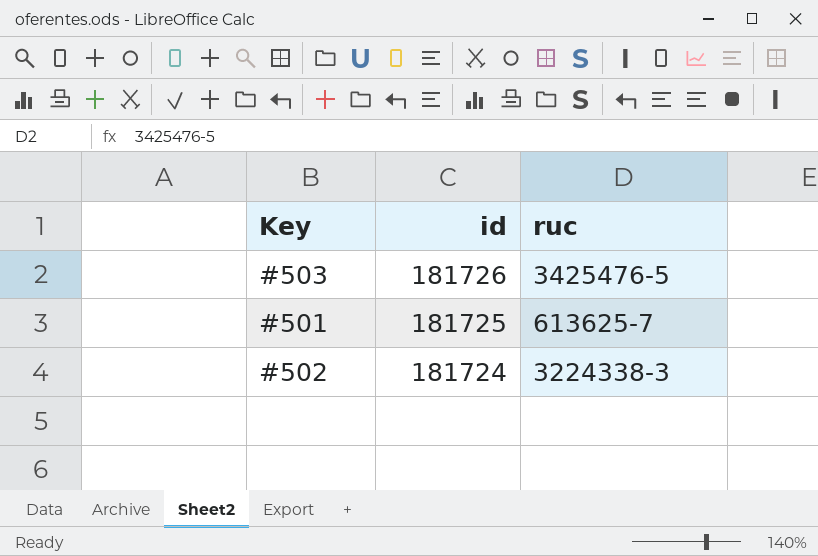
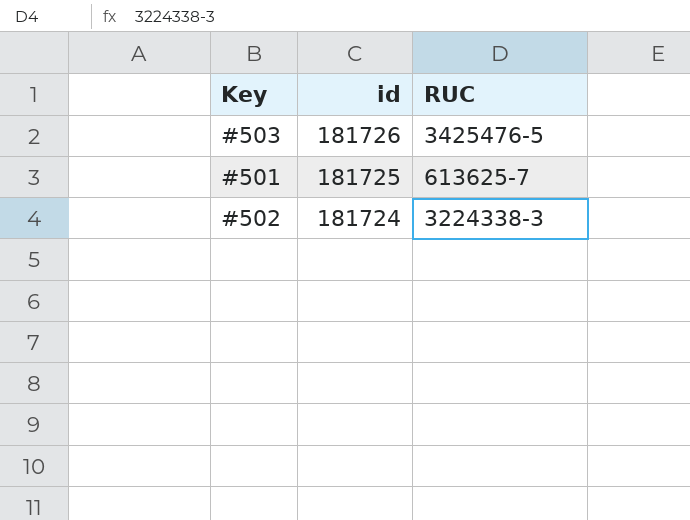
column name: ruc -> RUC

